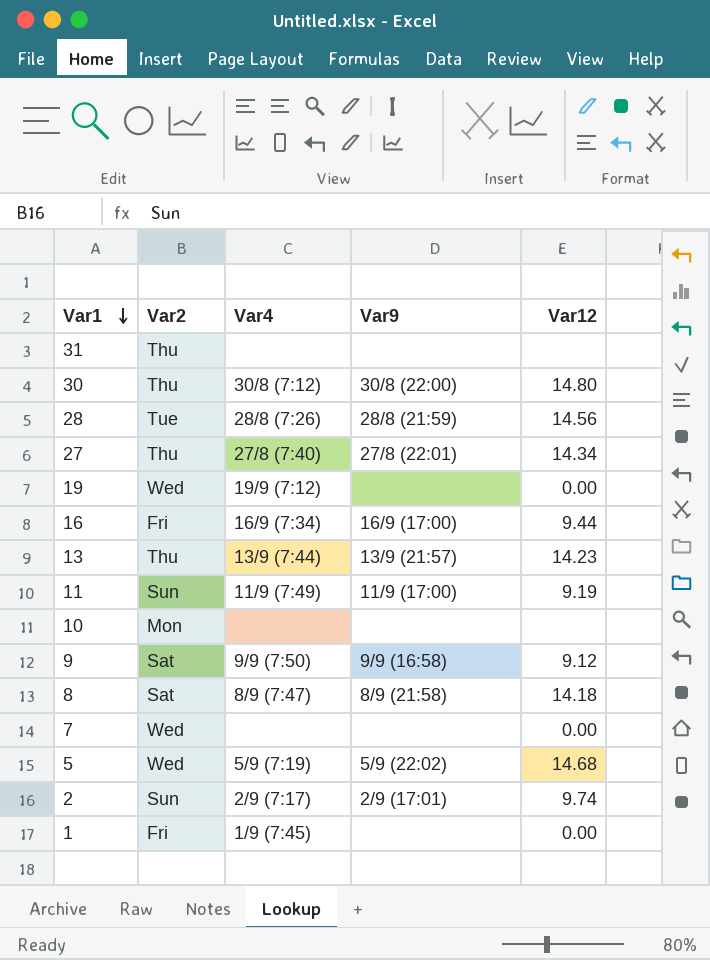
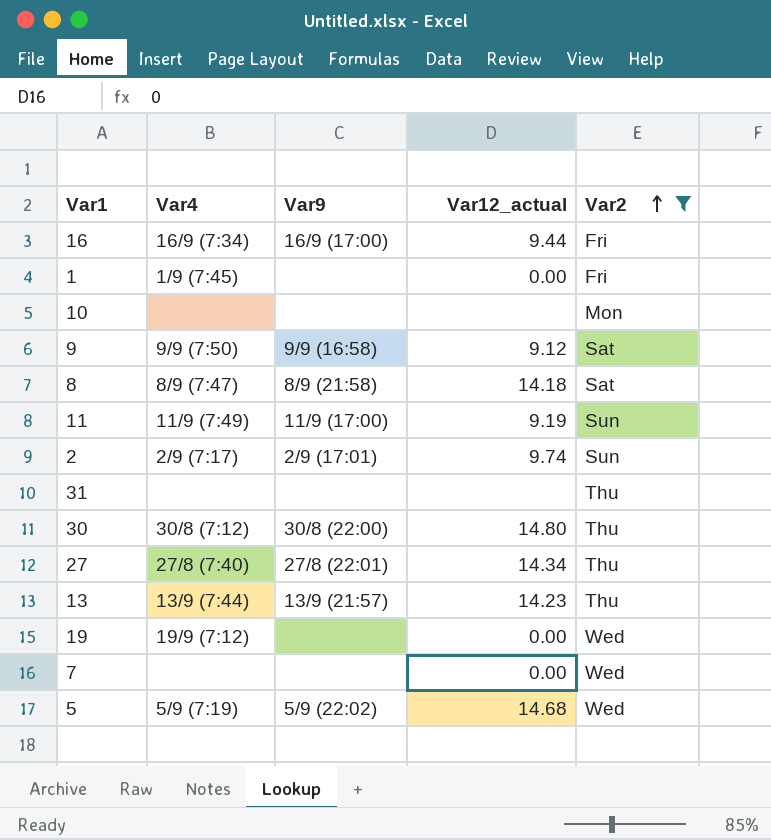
filter: none -> Var2 != Tue
row order: Var1 descending -> Var2 ascending
column name: Var12 -> Var12_actual
column Var2 | position: 2 -> 5

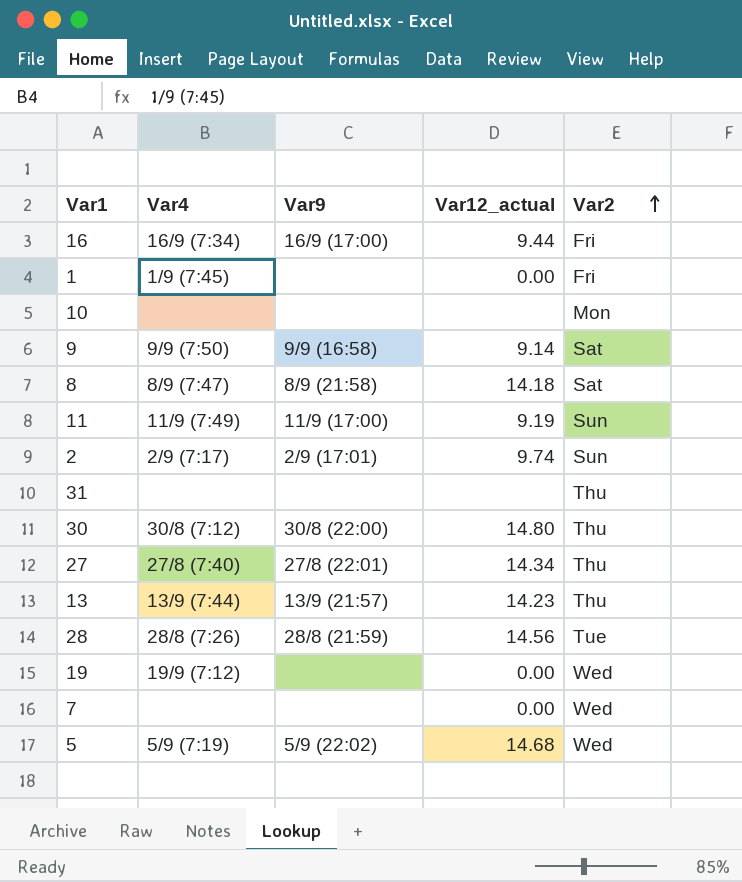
filter: Var2 != Tue -> none
9 | Var12_actual: 9.12 -> 9.14

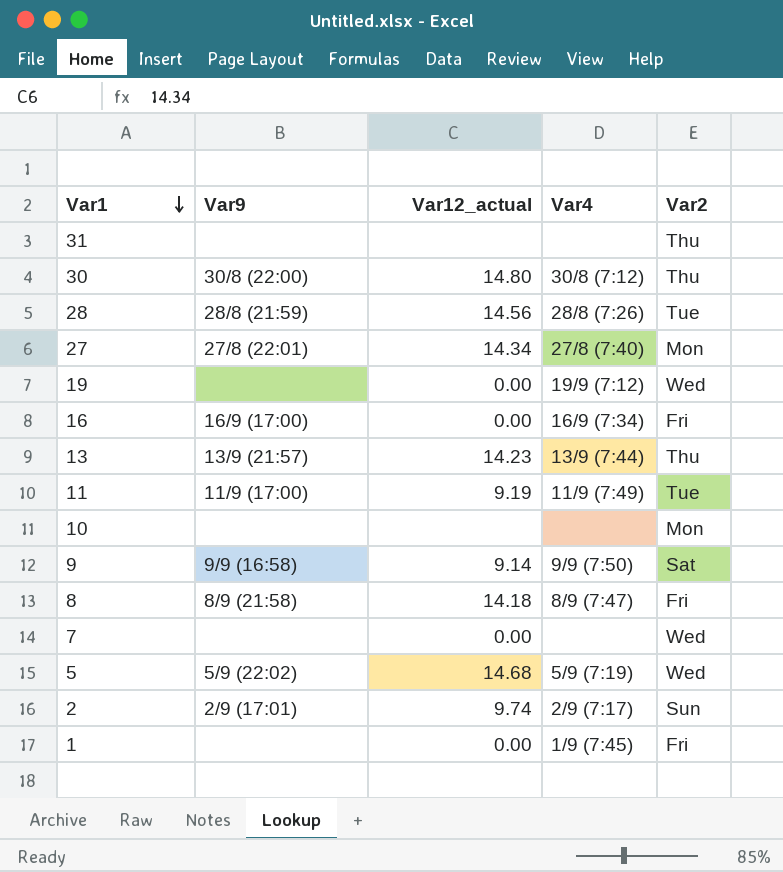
row order: Var2 ascending -> Var1 descending
column Var4 | position: 2 -> 4
27 | Var2: Thu -> Mon
16 | Var12_actual: 9.44 -> 0.00
11 | Var2: Sun -> Tue
8 | Var2: Sat -> Fri

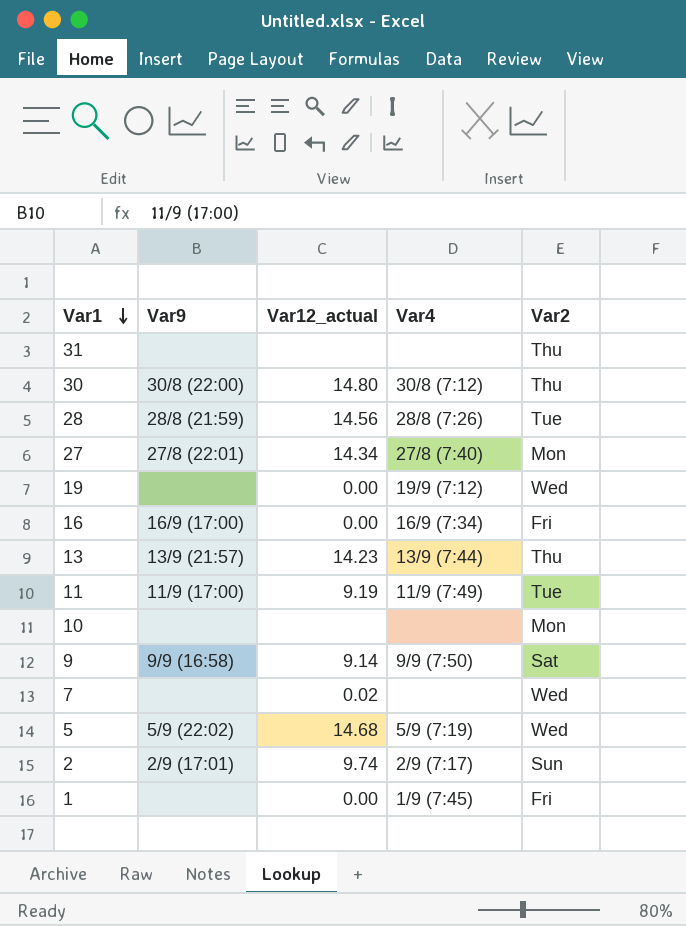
row 8: 8/9 (21:58) | 14.18 | 8/9 (7:47) | Fri -> none
7 | Var12_actual: 0.00 -> 0.02

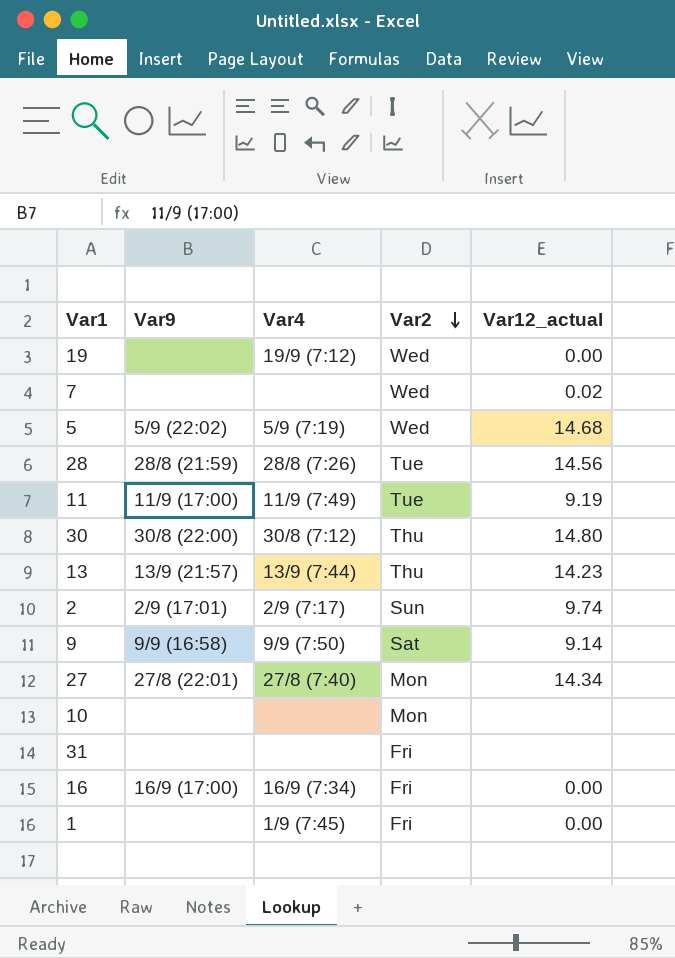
row order: Var1 descending -> Var2 descending
column Var12_actual | position: 3 -> 5
31 | Var2: Thu -> Fri

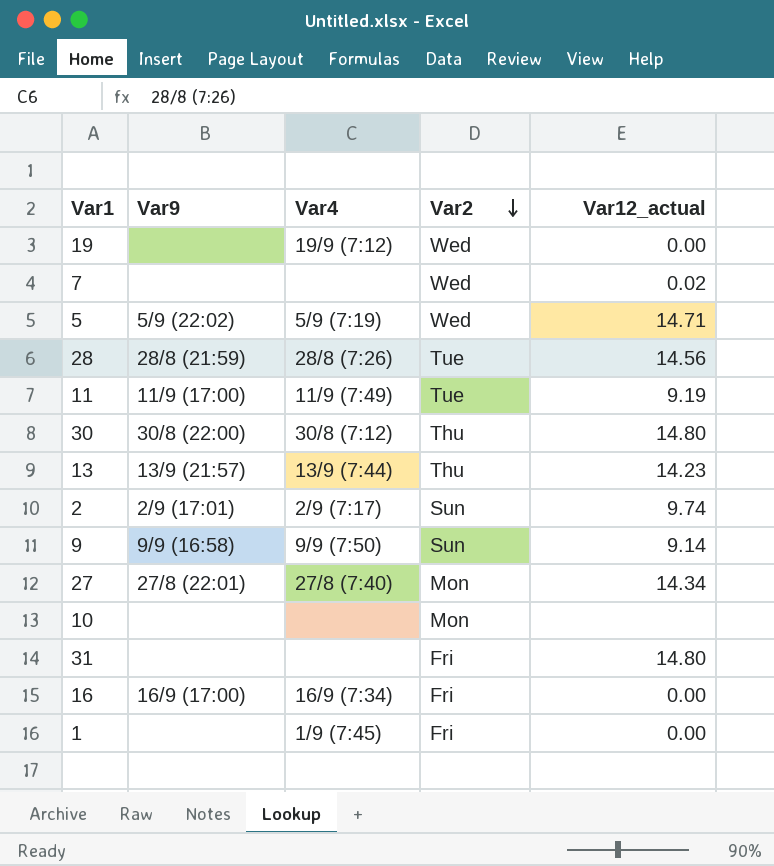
5 | Var12_actual: 14.68 -> 14.71
9 | Var2: Sat -> Sun
31 | Var12_actual: none -> 14.80

